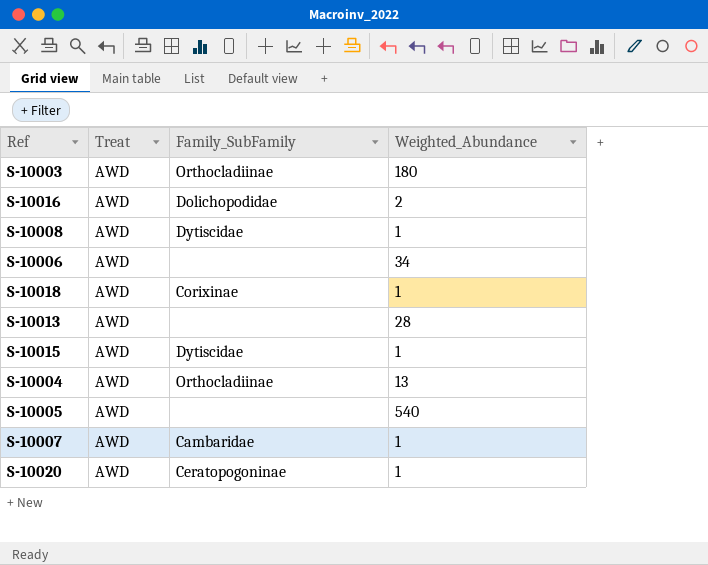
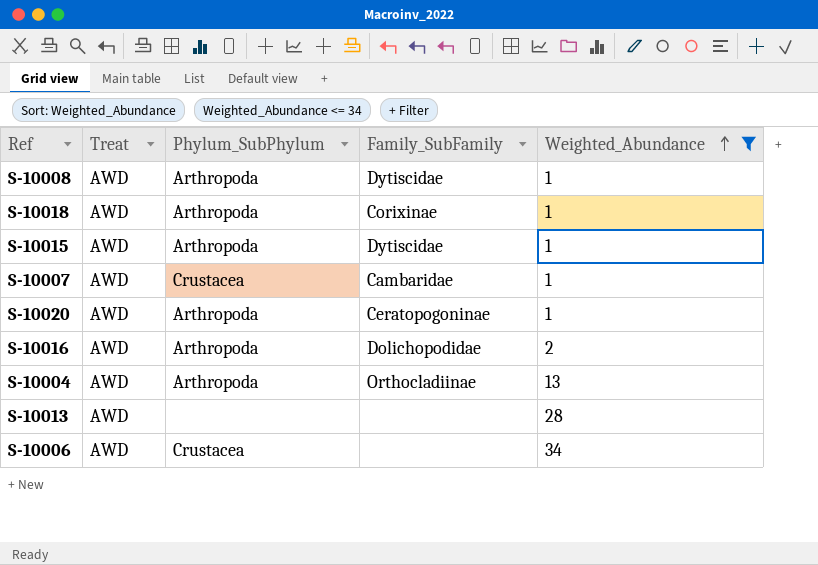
filter: none -> Weighted_Abundance <= 34
row order: none -> Weighted_Abundance ascending
column Phylum_SubPhylum | position: none -> 3

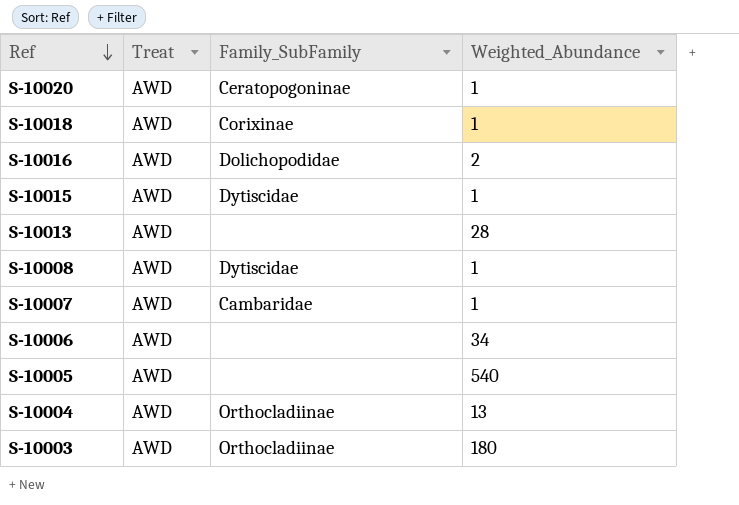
filter: Weighted_Abundance <= 34 -> none
row order: Weighted_Abundance ascending -> Ref descending
column Phylum_SubPhylum | position: 3 -> none

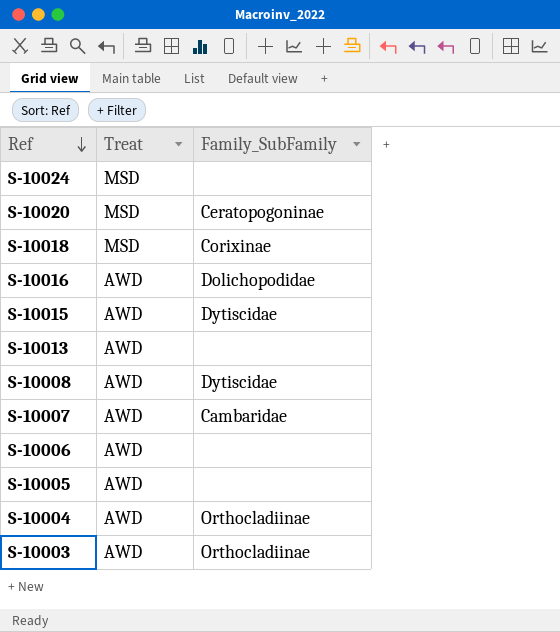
column Weighted_Abundance | position: 4 -> none
row S-10024: none -> MSD | none
S-10020 | Treat: AWD -> MSD
S-10018 | Treat: AWD -> MSD

